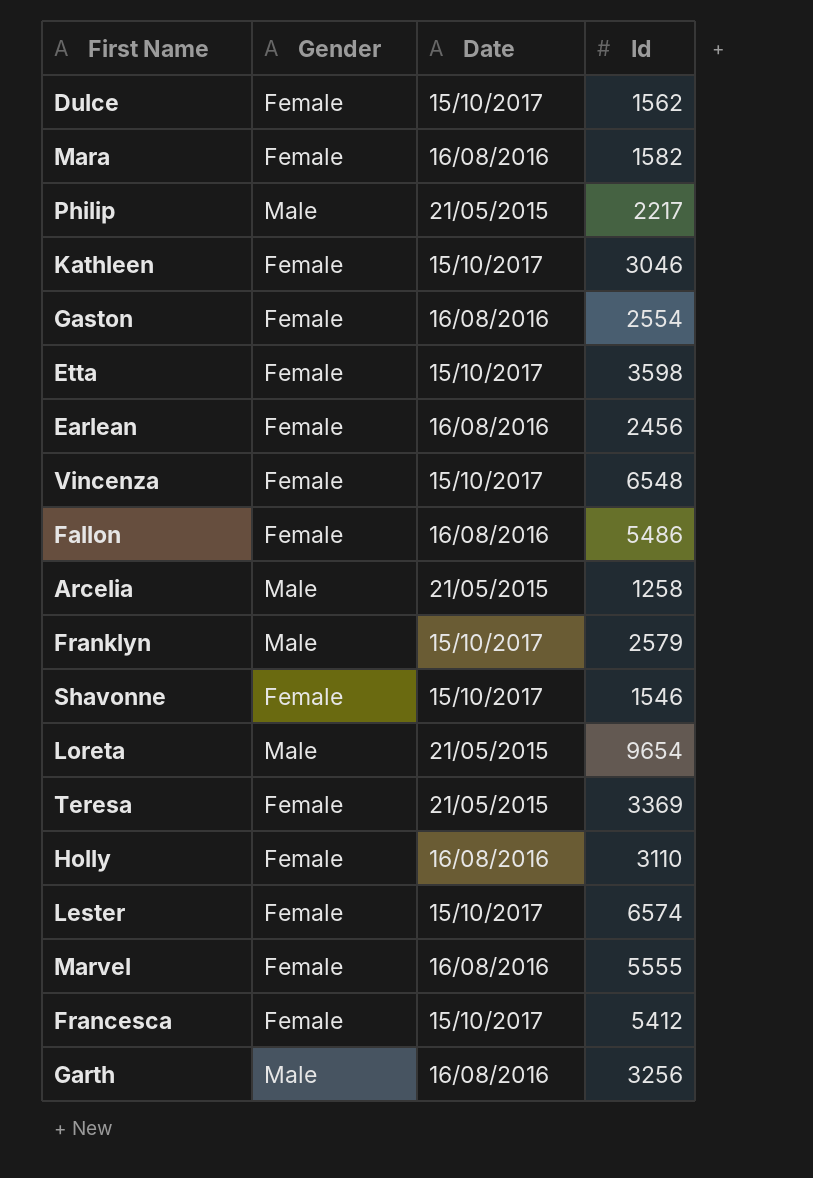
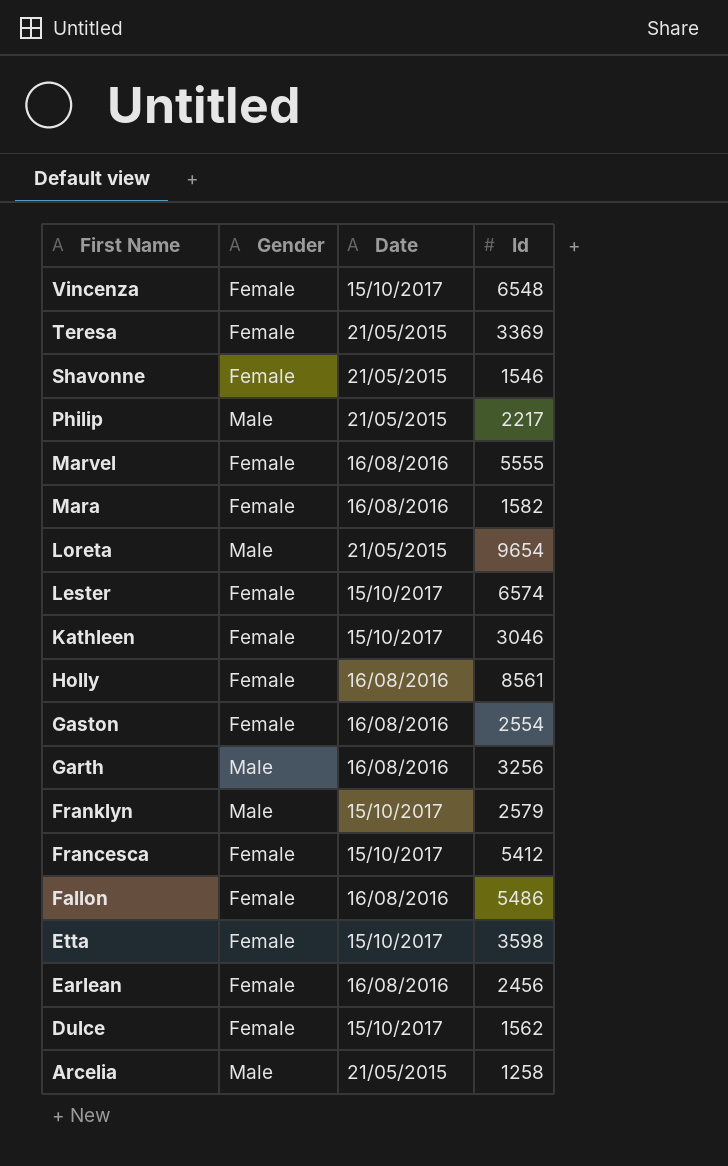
row order: none -> First Name descending
Shavonne | Date: 15/10/2017 -> 21/05/2015
Holly | Id: 3110 -> 8561

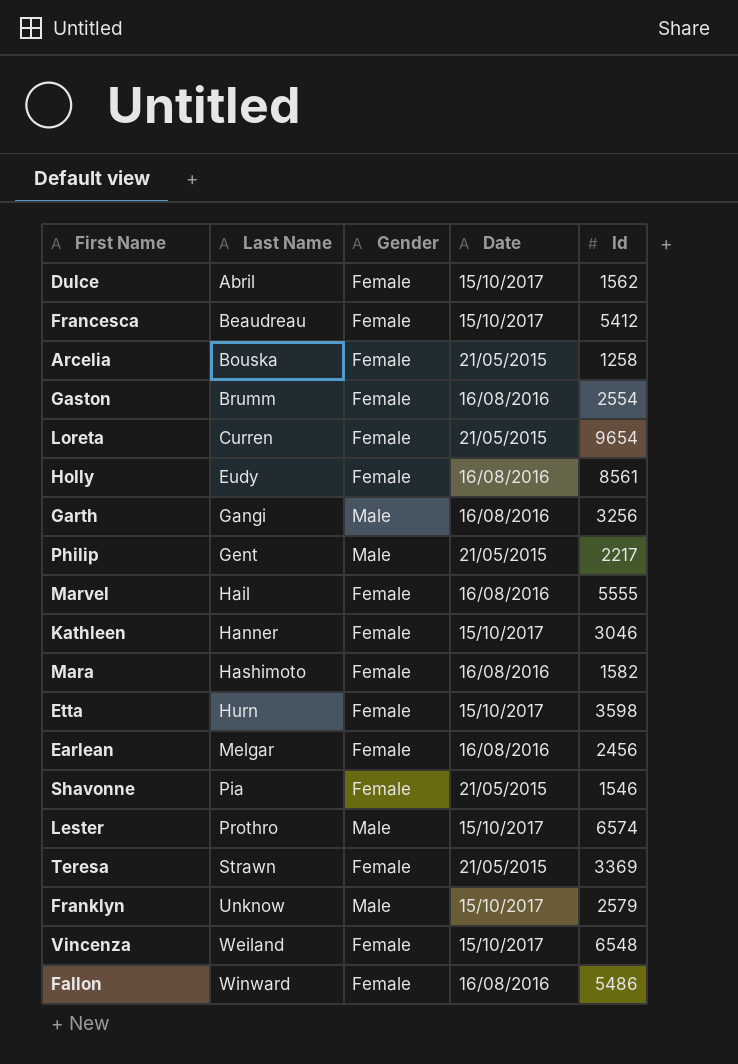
row order: First Name descending -> Last Name ascending
column Last Name | position: none -> 2
Arcelia | Gender: Male -> Female
Loreta | Gender: Male -> Female
Lester | Gender: Female -> Male

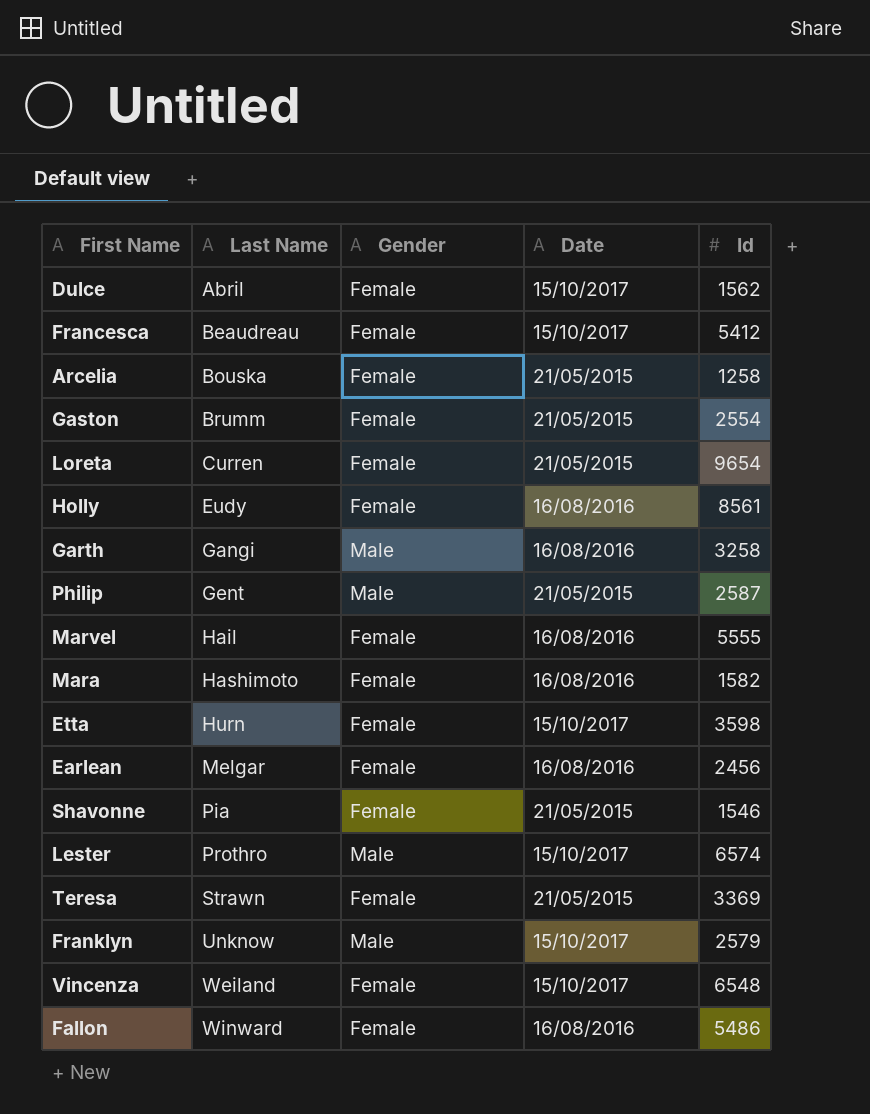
row Kathleen: Hanner | Female | 15/10/2017 | 3046 -> none
Gaston | Date: 16/08/2016 -> 21/05/2015
Garth | Id: 3256 -> 3258
Philip | Id: 2217 -> 2587

